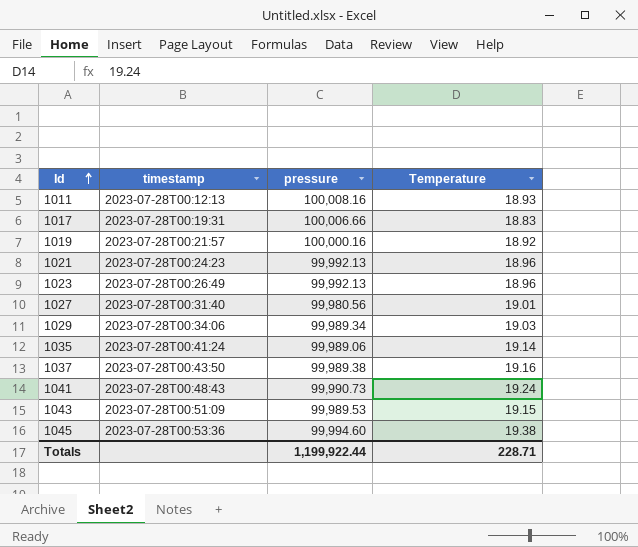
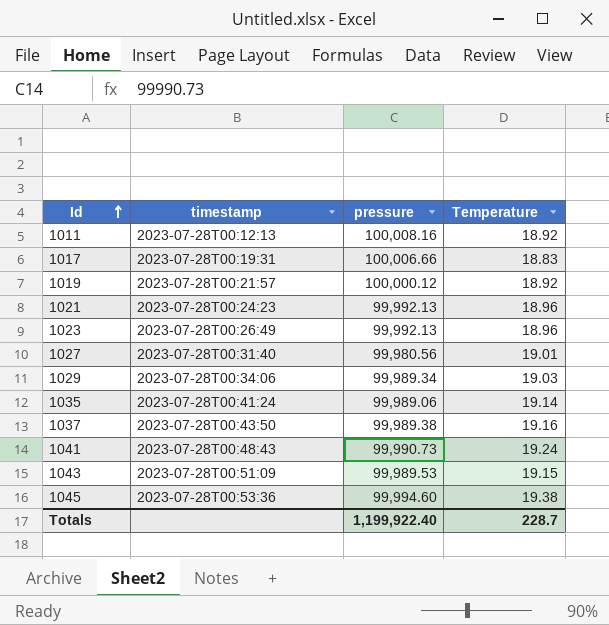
1011 | Temperature: 18.93 -> 18.92
1019 | pressure: 100,000.16 -> 100,000.12
Totals | pressure: 1,199,922.44 -> 1,199,922.40
Totals | Temperature: 228.71 -> 228.7

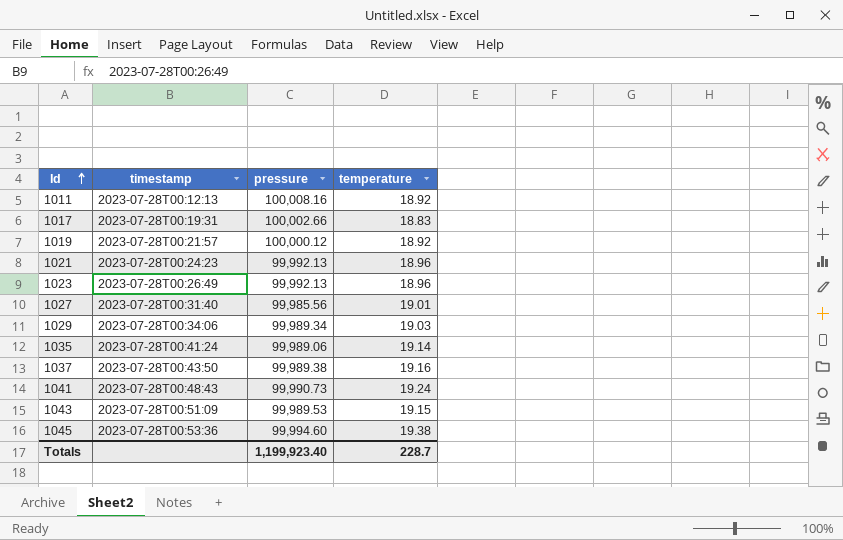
column name: Temperature -> temperature
1017 | pressure: 100,006.66 -> 100,002.66
1027 | pressure: 99,980.56 -> 99,985.56
Totals | pressure: 1,199,922.40 -> 1,199,923.40

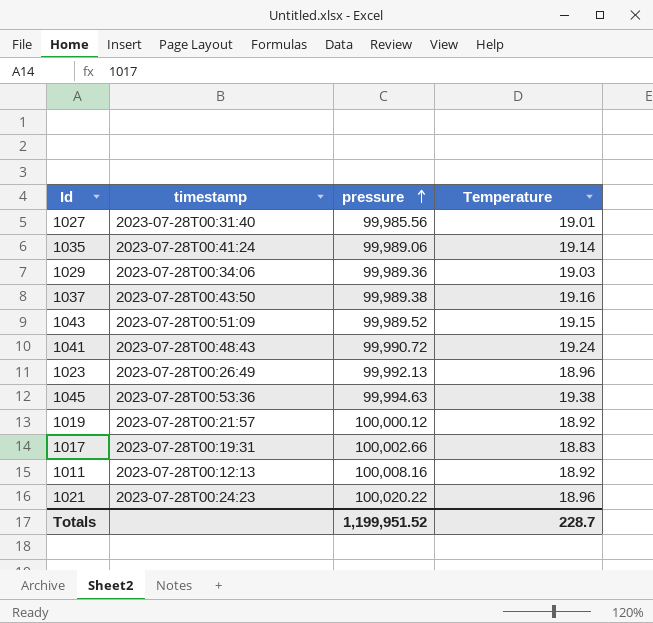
row order: Id ascending -> pressure ascending
column name: temperature -> Temperature
1029 | pressure: 99,989.34 -> 99,989.36
1043 | pressure: 99,989.53 -> 99,989.52
1041 | pressure: 99,990.73 -> 99,990.72
1045 | pressure: 99,994.60 -> 99,994.63
1021 | pressure: 99,992.13 -> 100,020.22
Totals | pressure: 1,199,923.40 -> 1,199,951.52

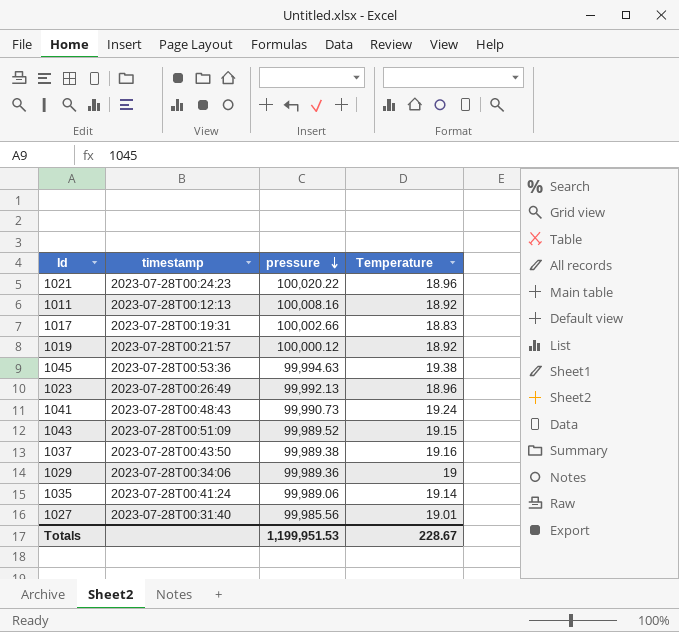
row order: pressure ascending -> pressure descending
1041 | pressure: 99,990.72 -> 99,990.73
1029 | Temperature: 19.03 -> 19
Totals | pressure: 1,199,951.52 -> 1,199,951.53
Totals | Temperature: 228.7 -> 228.67

